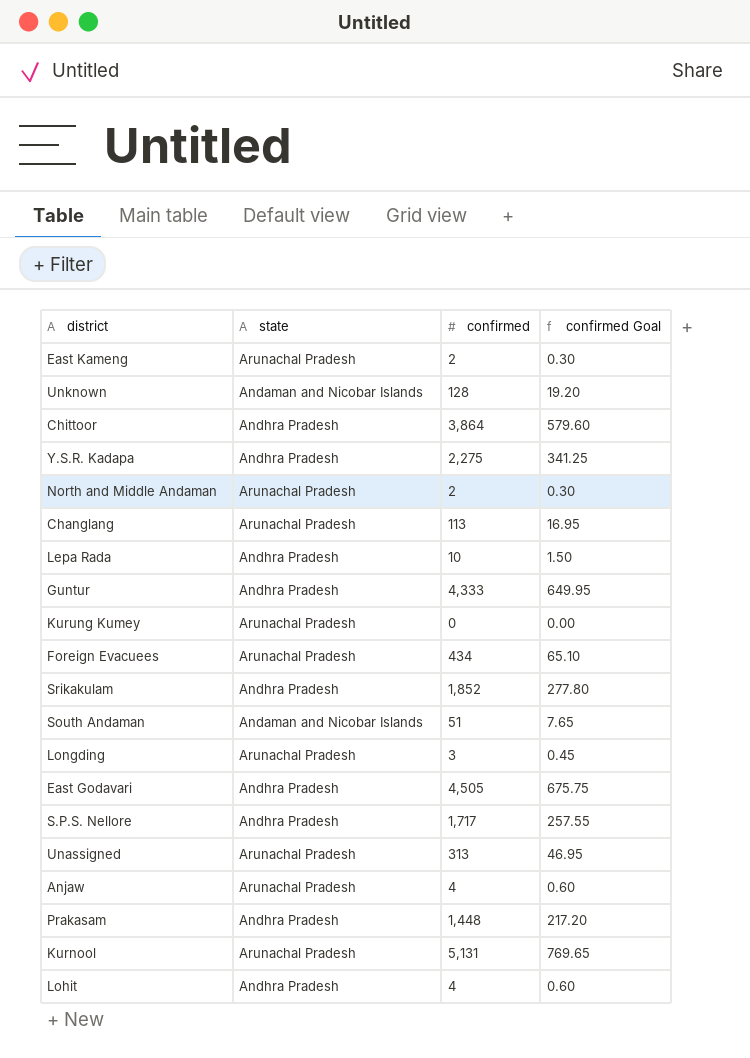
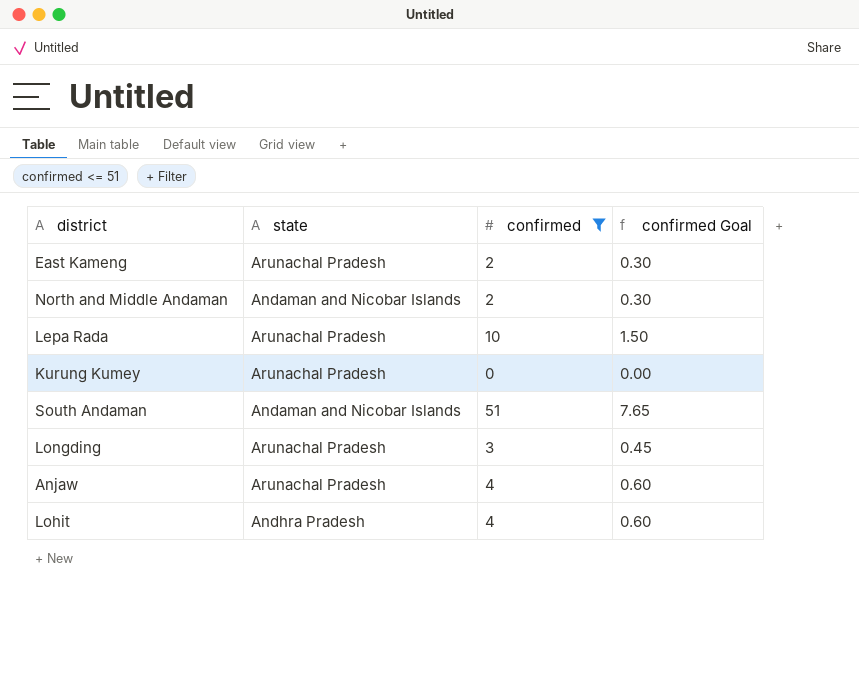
filter: none -> confirmed <= 51
North and Middle Andaman | state: Arunachal Pradesh -> Andaman and Nicobar Islands
Lepa Rada | state: Andhra Pradesh -> Arunachal Pradesh

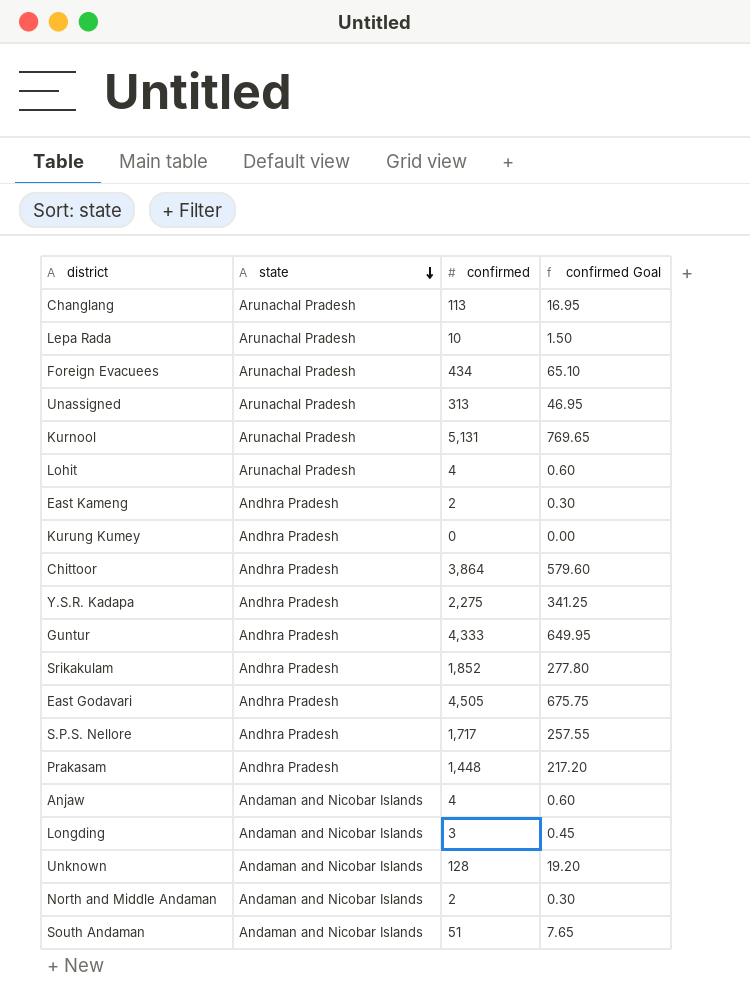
filter: confirmed <= 51 -> none
row order: none -> state descending
Lohit | state: Andhra Pradesh -> Arunachal Pradesh
East Kameng | state: Arunachal Pradesh -> Andhra Pradesh
Kurung Kumey | state: Arunachal Pradesh -> Andhra Pradesh
Anjaw | state: Arunachal Pradesh -> Andaman and Nicobar Islands
Longding | state: Arunachal Pradesh -> Andaman and Nicobar Islands

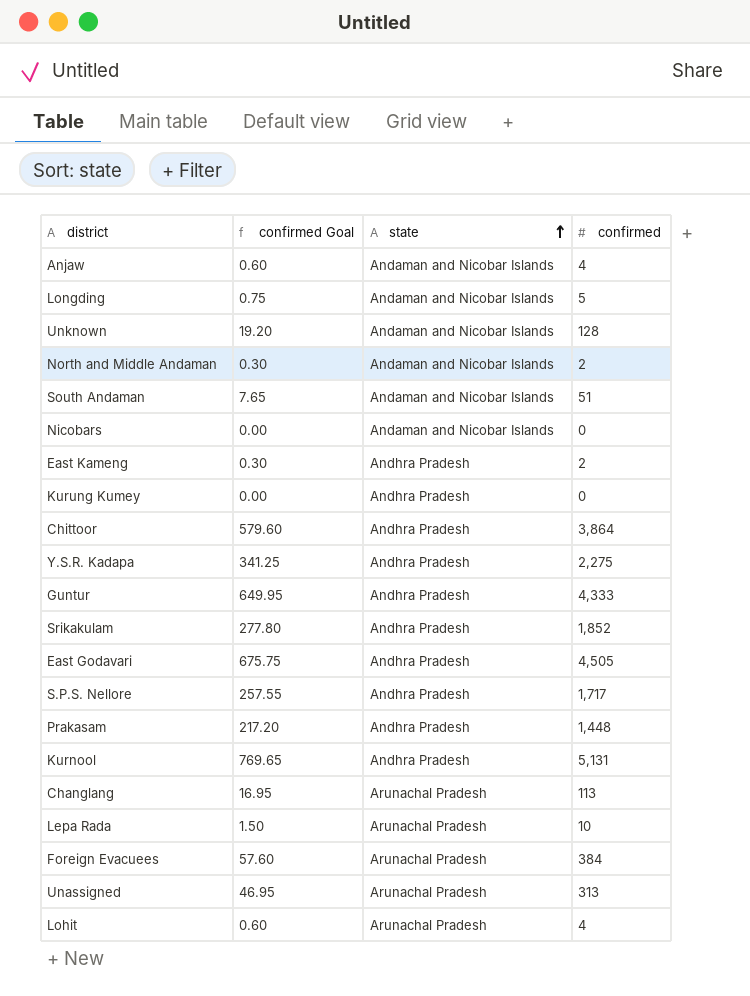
row order: state descending -> state ascending
column confirmed Goal | position: 4 -> 2
Longding | confirmed Goal: 0.45 -> 0.75
Longding | confirmed: 3 -> 5
row Nicobars: none -> 0.00 | Andaman and Nicobar Islands | 0
Kurnool | state: Arunachal Pradesh -> Andhra Pradesh
Foreign Evacuees | confirmed Goal: 65.10 -> 57.60
Foreign Evacuees | confirmed: 434 -> 384

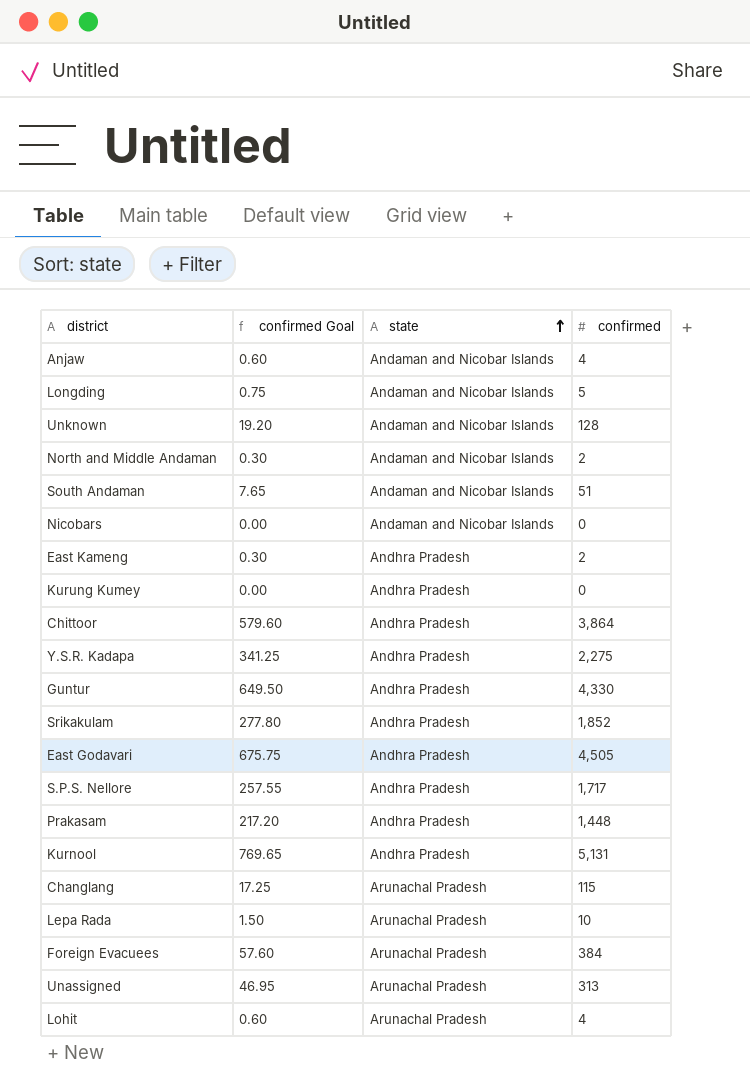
Guntur | confirmed Goal: 649.95 -> 649.50
Guntur | confirmed: 4,333 -> 4,330
Changlang | confirmed Goal: 16.95 -> 17.25
Changlang | confirmed: 113 -> 115

